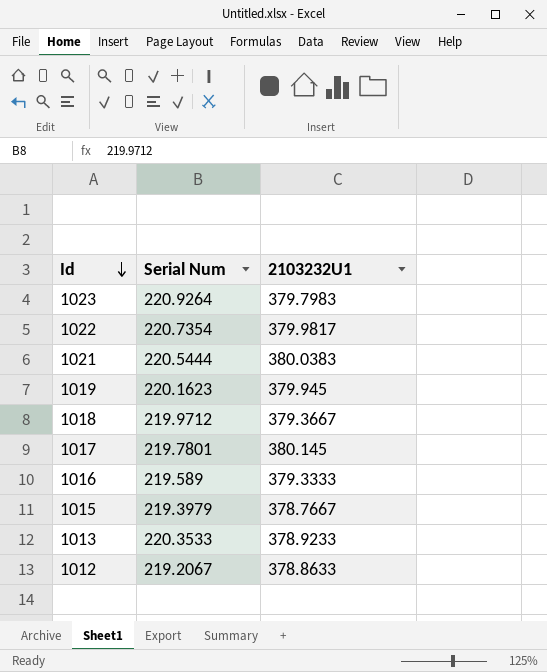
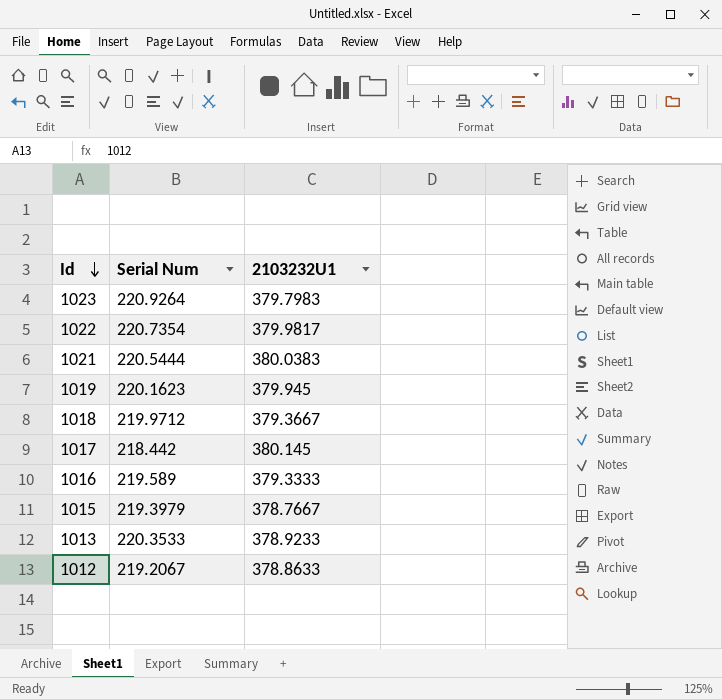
1017 | Serial Num: 219.7801 -> 218.442

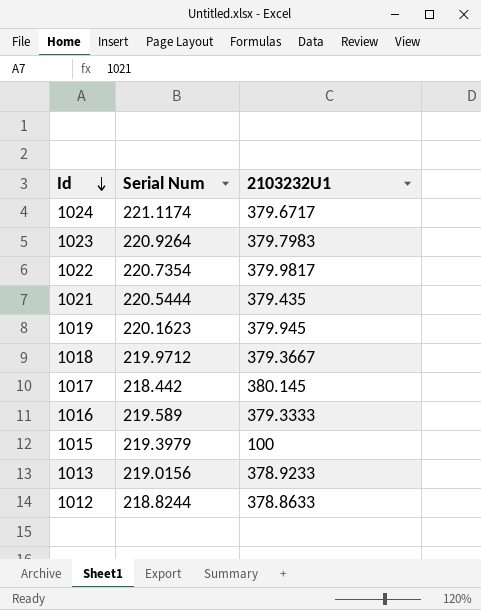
row 1024: none -> 221.1174 | 379.6717
1021 | 2103232U1: 380.0383 -> 379.435
1015 | 2103232U1: 378.7667 -> 100
1013 | Serial Num: 220.3533 -> 219.0156
1012 | Serial Num: 219.2067 -> 218.8244

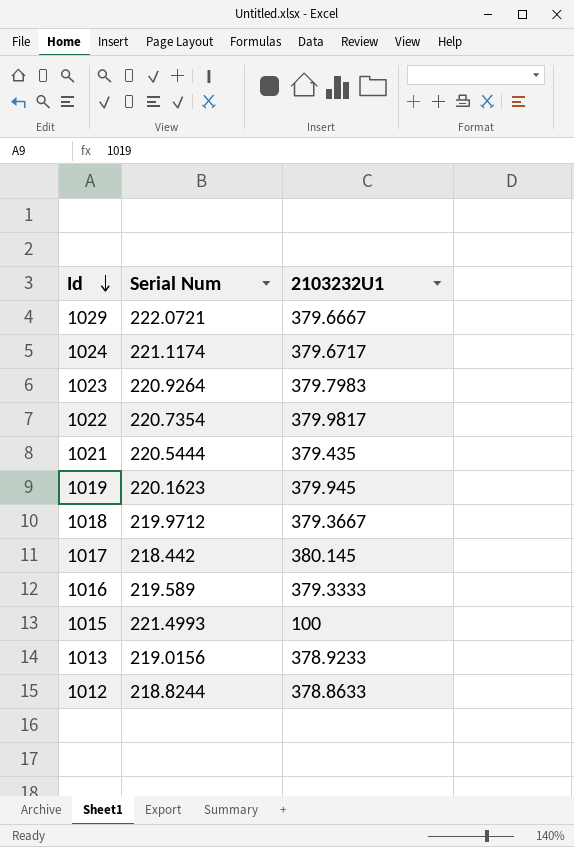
row 1029: none -> 222.0721 | 379.6667
1015 | Serial Num: 219.3979 -> 221.4993

